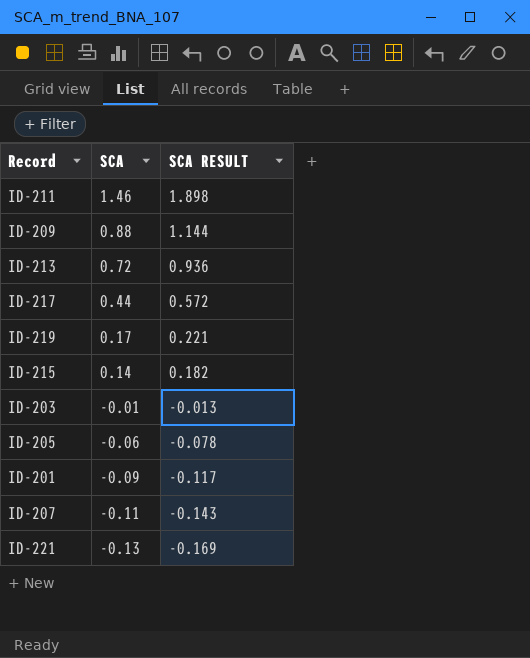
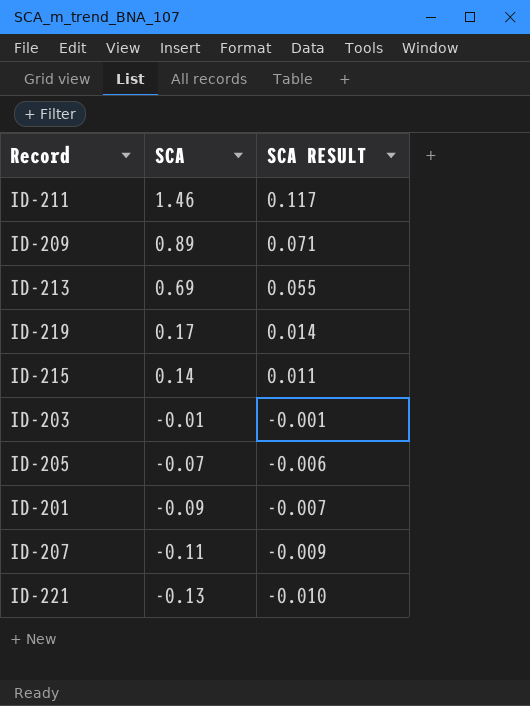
column SCA RESULT | formula: [SCA] * 1.3 -> [SCA] * 0.08
row ID-217: 0.44 | 0.572 -> none
ID-209 | SCA: 0.88 -> 0.89
ID-213 | SCA: 0.72 -> 0.69
ID-205 | SCA: -0.06 -> -0.07

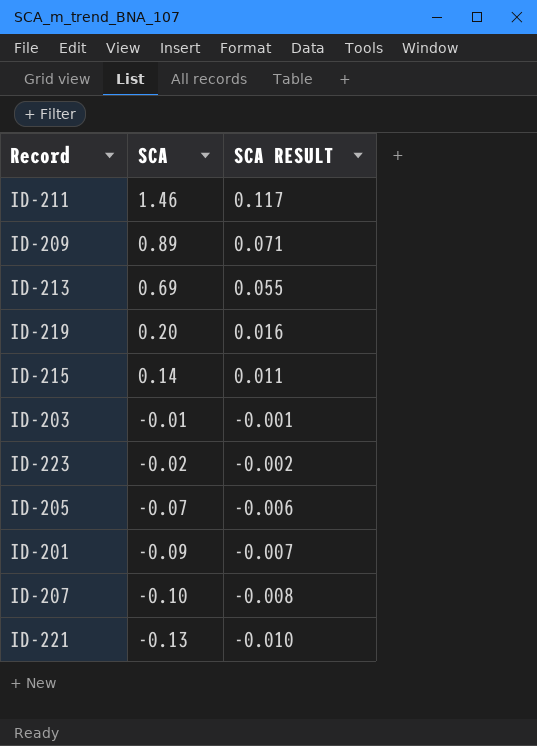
ID-219 | SCA: 0.17 -> 0.20
ID-219 | SCA RESULT: 0.014 -> 0.016
row ID-223: none -> -0.02 | -0.002
ID-207 | SCA: -0.11 -> -0.10
ID-207 | SCA RESULT: -0.009 -> -0.008

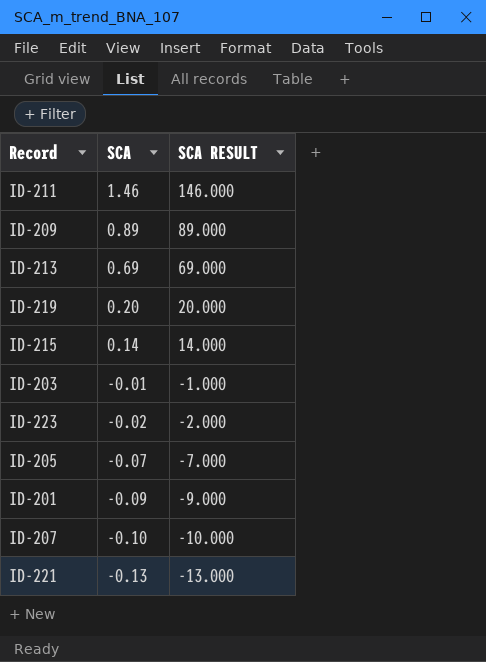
column SCA RESULT | formula: [SCA] * 0.08 -> [SCA] * 100

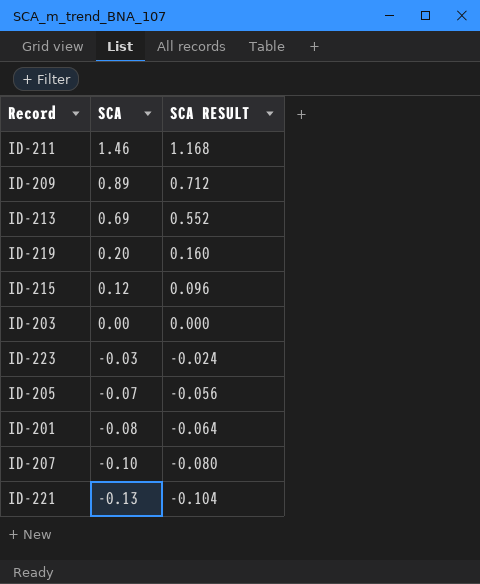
column SCA RESULT | formula: [SCA] * 100 -> [SCA] * 0.8
ID-215 | SCA: 0.14 -> 0.12
ID-203 | SCA: -0.01 -> 0.00
ID-223 | SCA: -0.02 -> -0.03
ID-201 | SCA: -0.09 -> -0.08

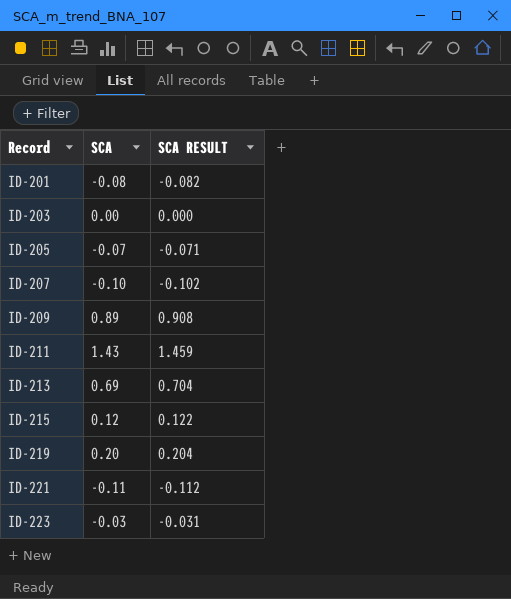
row order: SCA descending -> Record ascending
column SCA RESULT | formula: [SCA] * 0.8 -> [SCA] * 1.02
ID-211 | SCA: 1.46 -> 1.43
ID-221 | SCA: -0.13 -> -0.11

